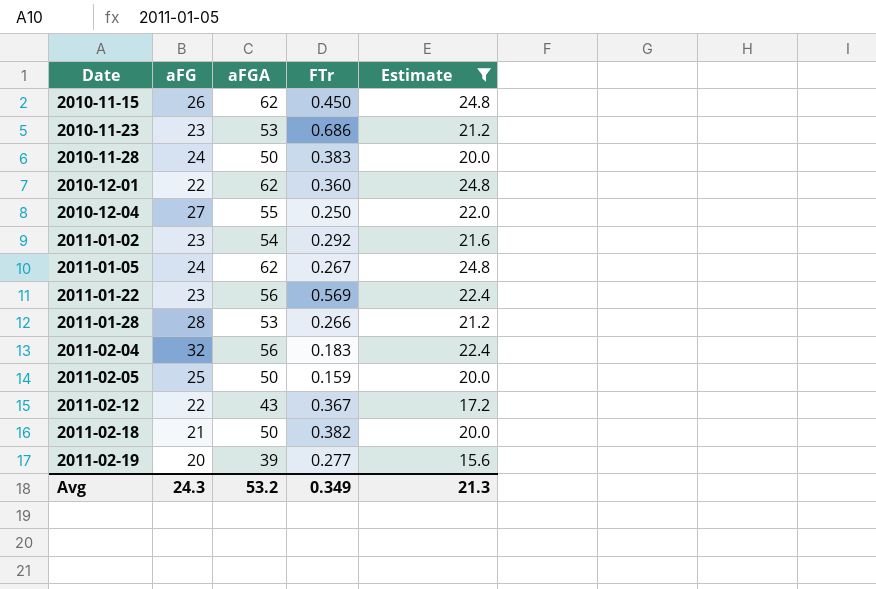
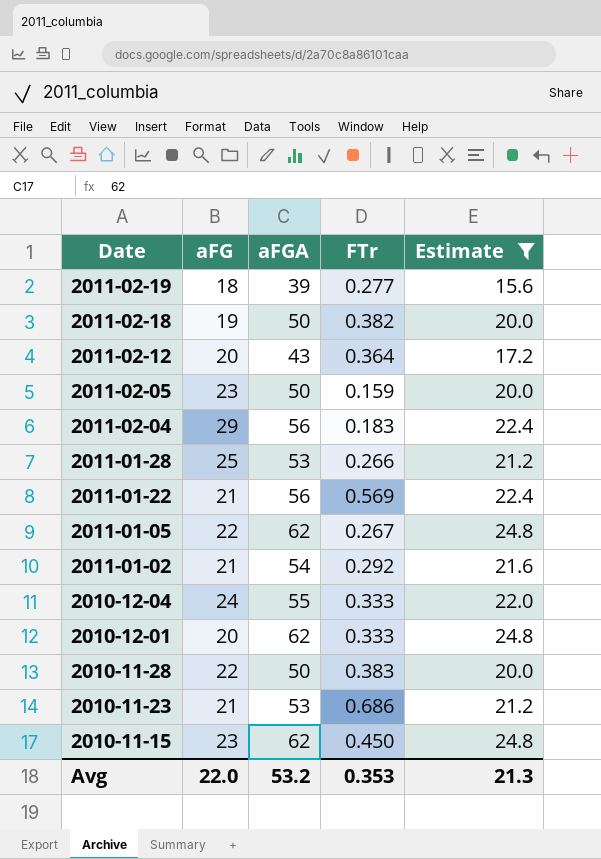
row order: Date ascending -> Date descending
2011-02-19 | aFG: 20 -> 18
2011-02-18 | aFG: 21 -> 19
2011-02-12 | aFG: 22 -> 20
2011-02-12 | FTr: 0.367 -> 0.364
2011-02-05 | aFG: 25 -> 23
2011-02-04 | aFG: 32 -> 29
2011-01-28 | aFG: 28 -> 25
2011-01-22 | aFG: 23 -> 21
2011-01-05 | aFG: 24 -> 22
2011-01-02 | aFG: 23 -> 21
2010-12-04 | aFG: 27 -> 24
2010-12-04 | FTr: 0.250 -> 0.333
2010-12-01 | aFG: 22 -> 20
2010-12-01 | FTr: 0.360 -> 0.333
2010-11-28 | aFG: 24 -> 22
2010-11-23 | aFG: 23 -> 21
2010-11-15 | aFG: 26 -> 23
Avg | aFG: 24.3 -> 22.0
Avg | FTr: 0.349 -> 0.353

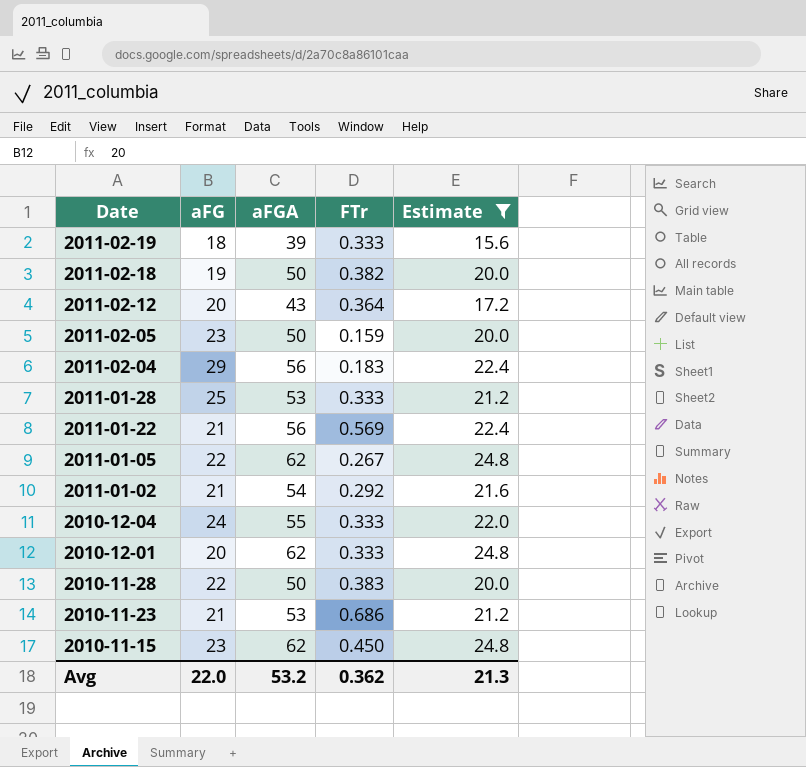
2011-02-19 | FTr: 0.277 -> 0.333
2011-01-28 | FTr: 0.266 -> 0.333
Avg | FTr: 0.353 -> 0.362

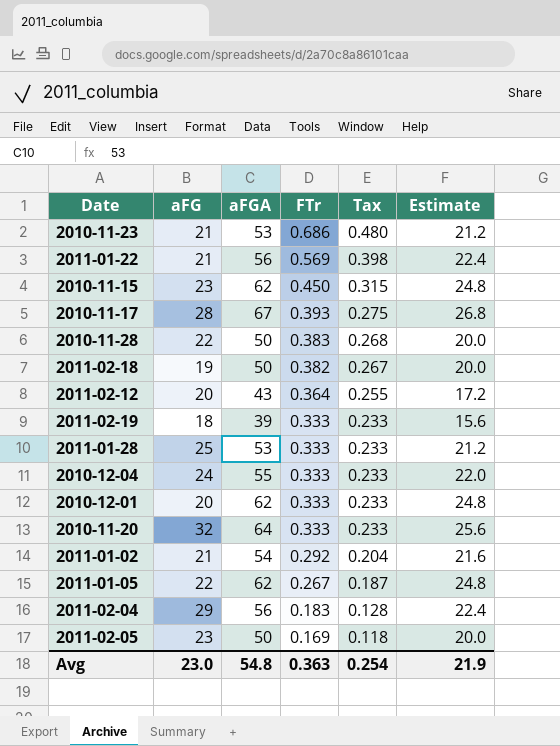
filter: Estimate <= 24.8 -> none
row order: Date descending -> FTr descending
column Tax | formula: none -> [FTr] * 0.7
2011-02-05 | FTr: 0.159 -> 0.169
Avg | aFG: 22.0 -> 23.0
Avg | aFGA: 53.2 -> 54.8
Avg | FTr: 0.362 -> 0.363
Avg | Estimate: 21.3 -> 21.9

